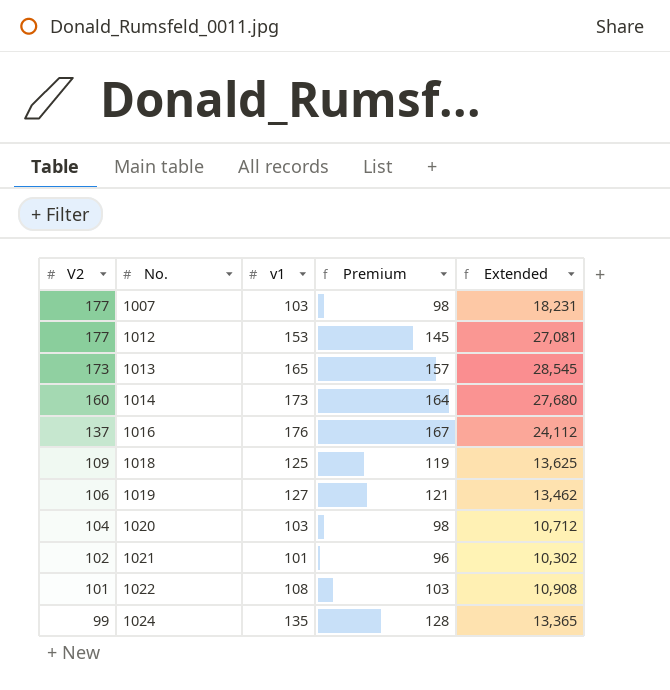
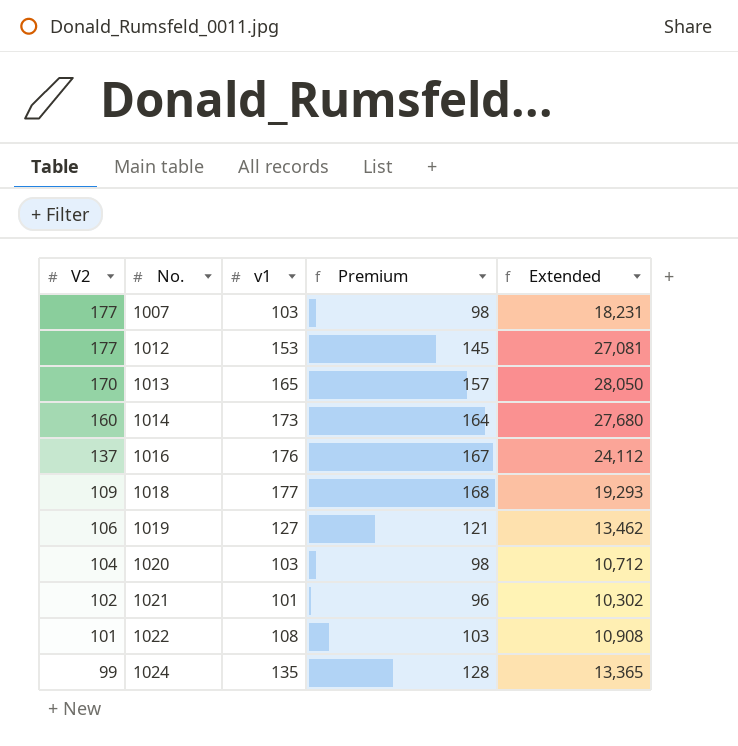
1013 | V2: 173 -> 170
1013 | Extended: 28,545 -> 28,050
1018 | v1: 125 -> 177
1018 | Premium: 119 -> 168
1018 | Extended: 13,625 -> 19,293

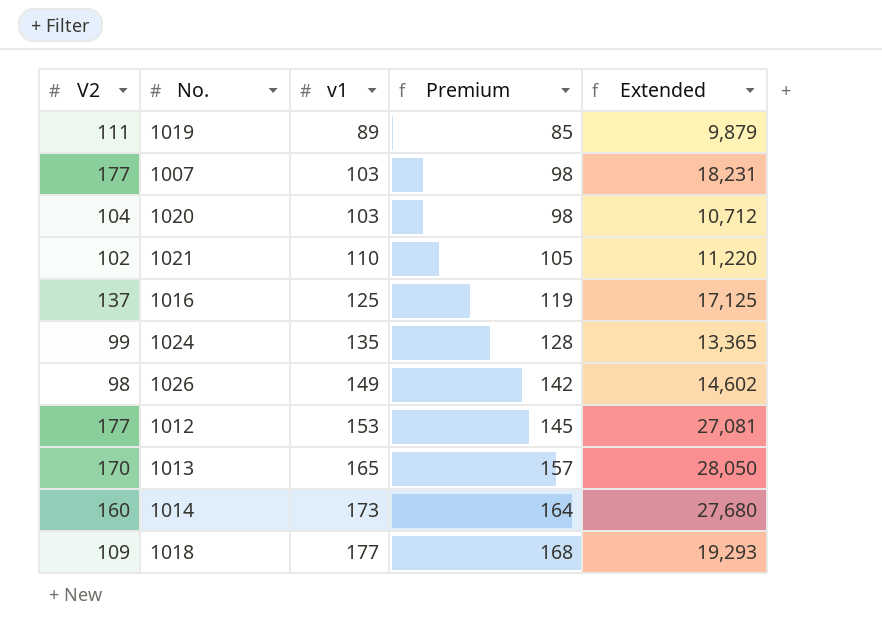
row order: V2 descending -> v1 ascending
row 1022: 101 | 108 | 103 | 10,908 -> none
1019 | V2: 106 -> 111
1019 | v1: 127 -> 89
1019 | Premium: 121 -> 85
1019 | Extended: 13,462 -> 9,879
1021 | v1: 101 -> 110
1021 | Premium: 96 -> 105
1021 | Extended: 10,302 -> 11,220
1016 | v1: 176 -> 125
1016 | Premium: 167 -> 119
1016 | Extended: 24,112 -> 17,125
row 1026: none -> 98 | 149 | 142 | 14,602

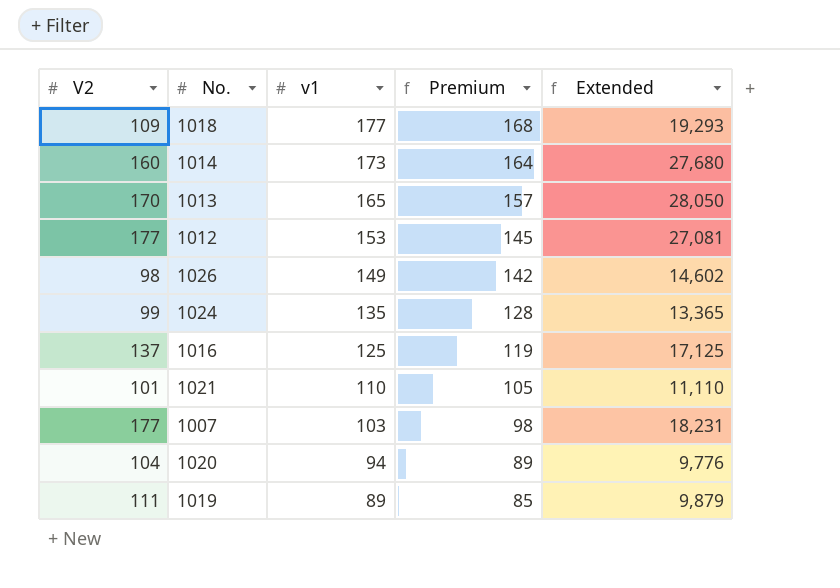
row order: v1 ascending -> v1 descending
1021 | V2: 102 -> 101
1021 | Extended: 11,220 -> 11,110
1020 | v1: 103 -> 94
1020 | Premium: 98 -> 89
1020 | Extended: 10,712 -> 9,776

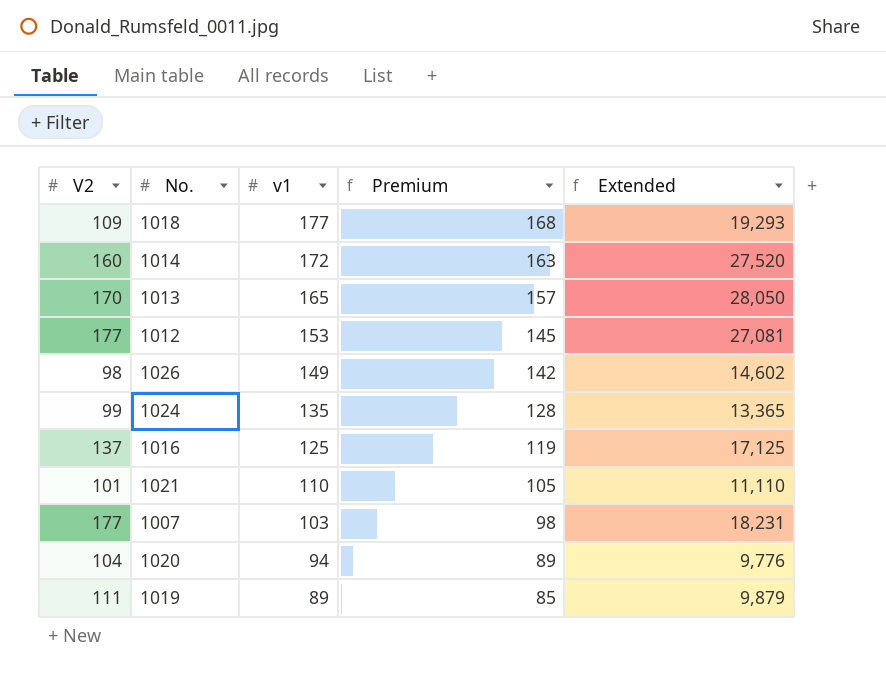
1014 | v1: 173 -> 172
1014 | Premium: 164 -> 163
1014 | Extended: 27,680 -> 27,520

